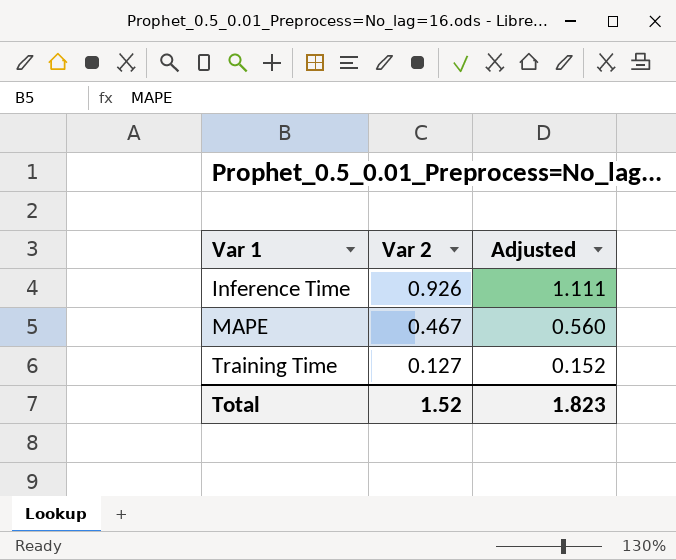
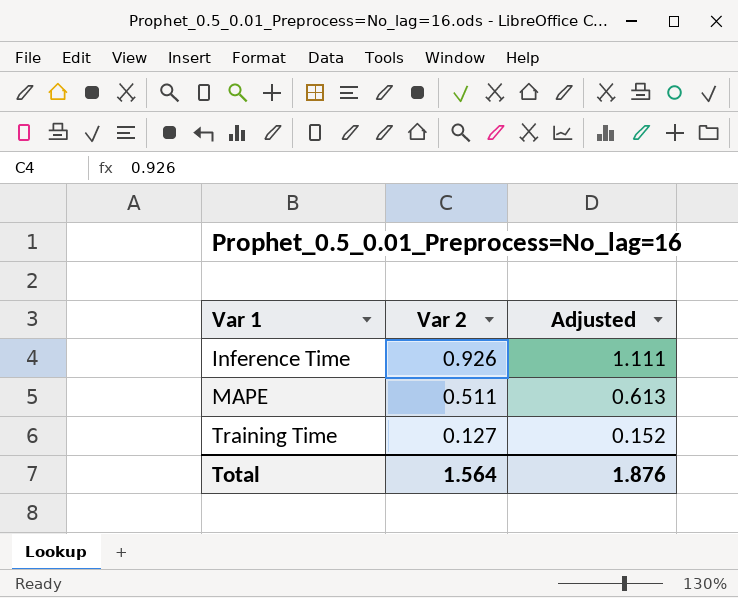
MAPE | Var 2: 0.467 -> 0.511
MAPE | Adjusted: 0.560 -> 0.613
Total | Var 2: 1.52 -> 1.564
Total | Adjusted: 1.823 -> 1.876

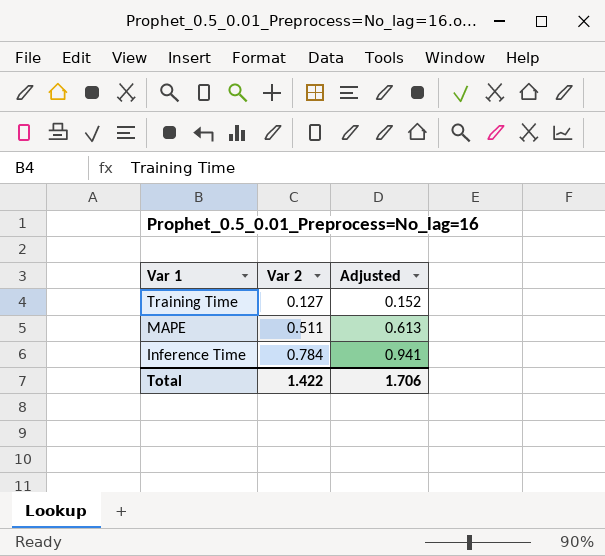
row order: Var 1 ascending -> Var 1 descending
Inference Time | Var 2: 0.926 -> 0.784
Inference Time | Adjusted: 1.111 -> 0.941
Total | Var 2: 1.564 -> 1.422
Total | Adjusted: 1.876 -> 1.706

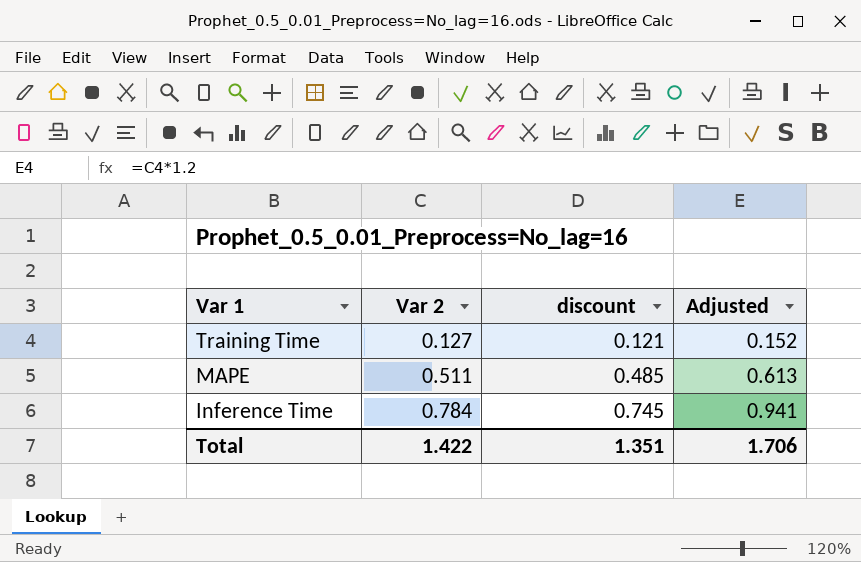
column discount | formula: none -> [Var 2] * 0.95

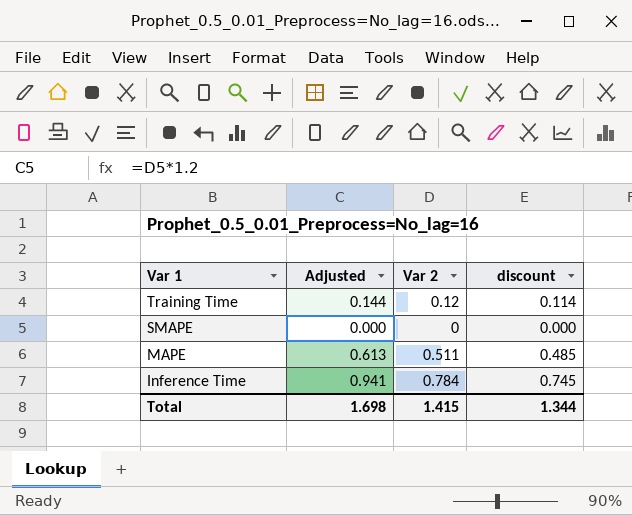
column Adjusted | position: 4 -> 2
Training Time | Adjusted: 0.152 -> 0.144
Training Time | Var 2: 0.127 -> 0.12
Training Time | discount: 0.121 -> 0.114
row SMAPE: none -> 0.000 | 0 | 0.000
Total | Adjusted: 1.706 -> 1.698
Total | Var 2: 1.422 -> 1.415
Total | discount: 1.351 -> 1.344

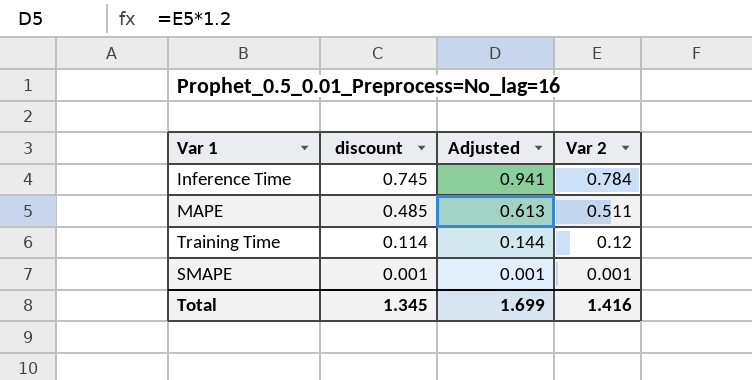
row order: Var 1 descending -> discount descending
column discount | position: 4 -> 2
SMAPE | discount: 0.000 -> 0.001
SMAPE | Adjusted: 0.000 -> 0.001
SMAPE | Var 2: 0 -> 0.001
Total | discount: 1.344 -> 1.345
Total | Adjusted: 1.698 -> 1.699
Total | Var 2: 1.415 -> 1.416

